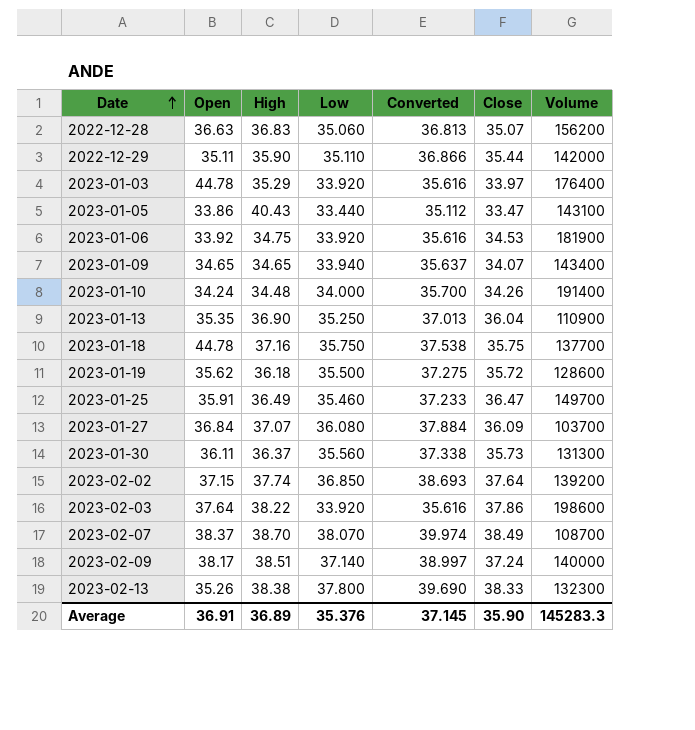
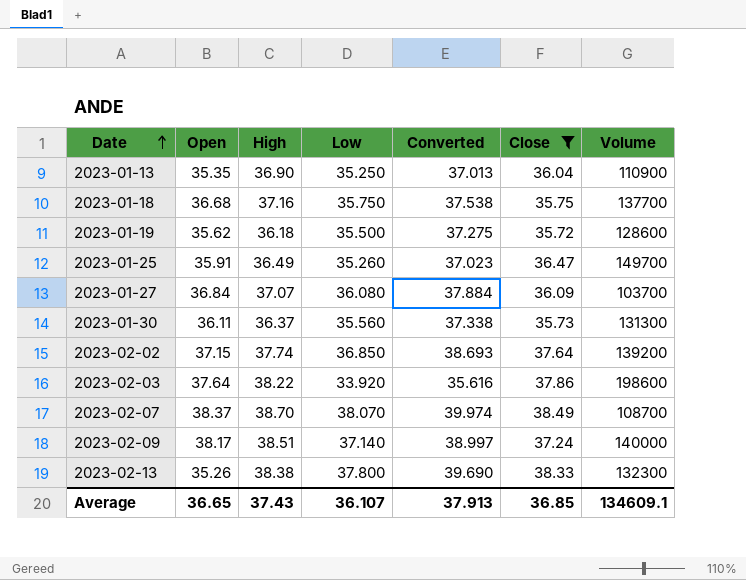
filter: none -> Close >= 35.72
2023-01-18 | Open: 44.78 -> 36.68
2023-01-25 | Low: 35.460 -> 35.260
2023-01-25 | Converted: 37.233 -> 37.023
Average | Open: 36.91 -> 36.65
Average | High: 36.89 -> 37.43
Average | Low: 35.376 -> 36.107
Average | Converted: 37.145 -> 37.913
Average | Close: 35.90 -> 36.85
Average | Volume: 145283.3 -> 134609.1

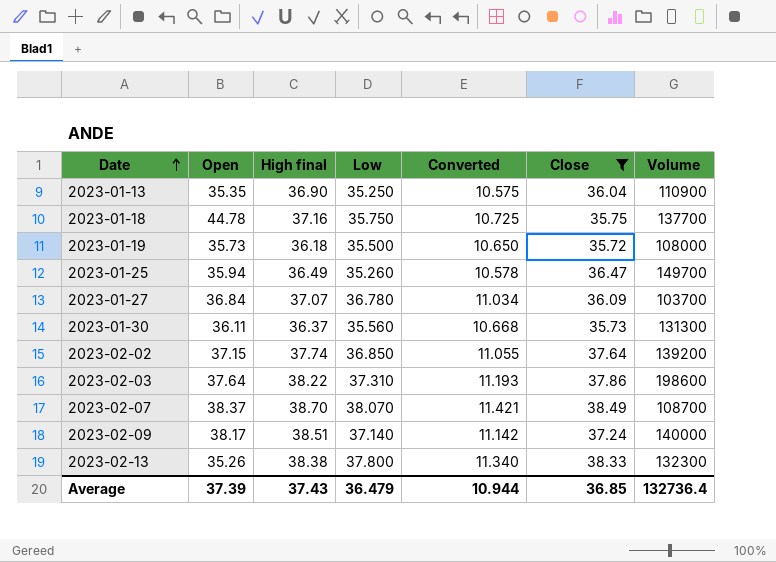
column name: High -> High final
column Converted | formula: [Low] * 1.05 -> [Low] * 0.3
2023-01-18 | Open: 36.68 -> 44.78
2023-01-19 | Open: 35.62 -> 35.73
2023-01-19 | Volume: 128600 -> 108000
2023-01-25 | Open: 35.91 -> 35.94
2023-01-27 | Low: 36.080 -> 36.780
2023-02-03 | Low: 33.920 -> 37.310
Average | Open: 36.65 -> 37.39
Average | Low: 36.107 -> 36.479
Average | Converted: 37.913 -> 10.944
Average | Volume: 134609.1 -> 132736.4

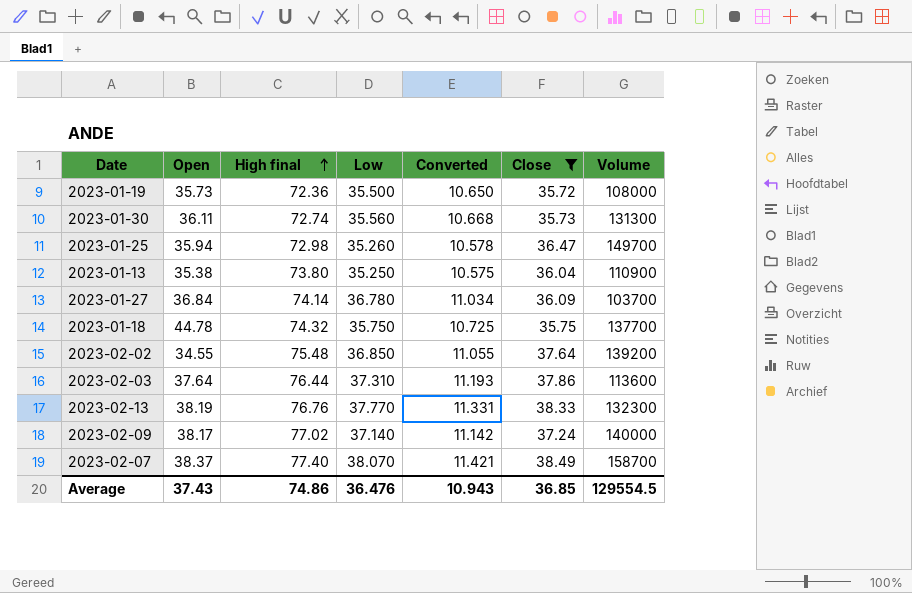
row order: Date ascending -> High final ascending
2023-01-19 | High final: 36.18 -> 72.36
2023-01-30 | High final: 36.37 -> 72.74
2023-01-25 | High final: 36.49 -> 72.98
2023-01-13 | Open: 35.35 -> 35.38
2023-01-13 | High final: 36.90 -> 73.80
2023-01-27 | High final: 37.07 -> 74.14
2023-01-18 | High final: 37.16 -> 74.32
2023-02-02 | Open: 37.15 -> 34.55
2023-02-02 | High final: 37.74 -> 75.48
2023-02-03 | High final: 38.22 -> 76.44
2023-02-03 | Volume: 198600 -> 113600
2023-02-13 | Open: 35.26 -> 38.19
2023-02-13 | High final: 38.38 -> 76.76
2023-02-13 | Low: 37.800 -> 37.770
2023-02-13 | Converted: 11.340 -> 11.331
2023-02-09 | High final: 38.51 -> 77.02
2023-02-07 | High final: 38.70 -> 77.40
2023-02-07 | Volume: 108700 -> 158700
Average | Open: 37.39 -> 37.43
Average | High final: 37.43 -> 74.86
Average | Low: 36.479 -> 36.476
Average | Converted: 10.944 -> 10.943
Average | Volume: 132736.4 -> 129554.5

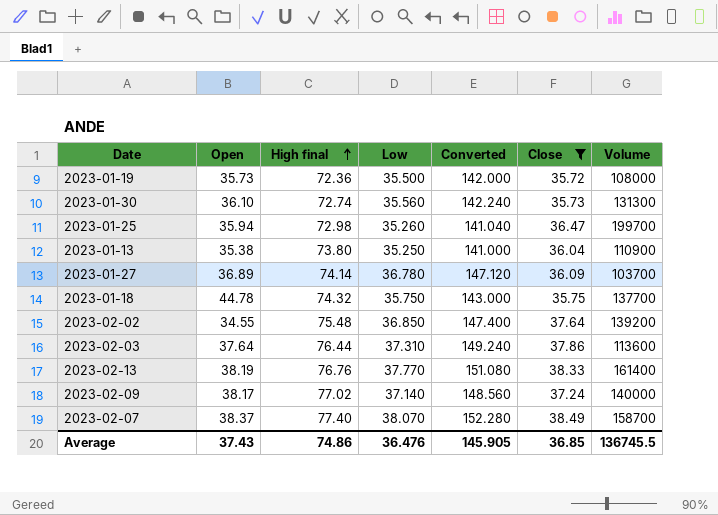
column Converted | formula: [Low] * 0.3 -> [Low] * 4
2023-01-30 | Open: 36.11 -> 36.10
2023-01-25 | Volume: 149700 -> 199700
2023-01-27 | Open: 36.84 -> 36.89
2023-02-13 | Volume: 132300 -> 161400
Average | Converted: 10.943 -> 145.905
Average | Volume: 129554.5 -> 136745.5

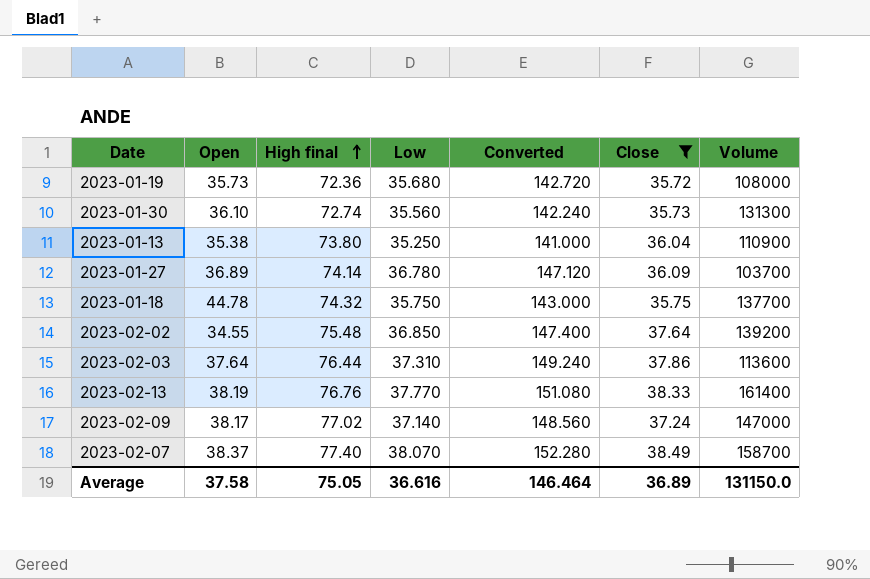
row 2023-01-25: 35.94 | 72.98 | 35.260 | 141.040 | 36.47 | 199700 -> none
2023-01-19 | Low: 35.500 -> 35.680
2023-01-19 | Converted: 142.000 -> 142.720
2023-02-09 | Volume: 140000 -> 147000
Average | Open: 37.43 -> 37.58
Average | High final: 74.86 -> 75.05
Average | Low: 36.476 -> 36.616
Average | Converted: 145.905 -> 146.464
Average | Close: 36.85 -> 36.89
Average | Volume: 136745.5 -> 131150.0

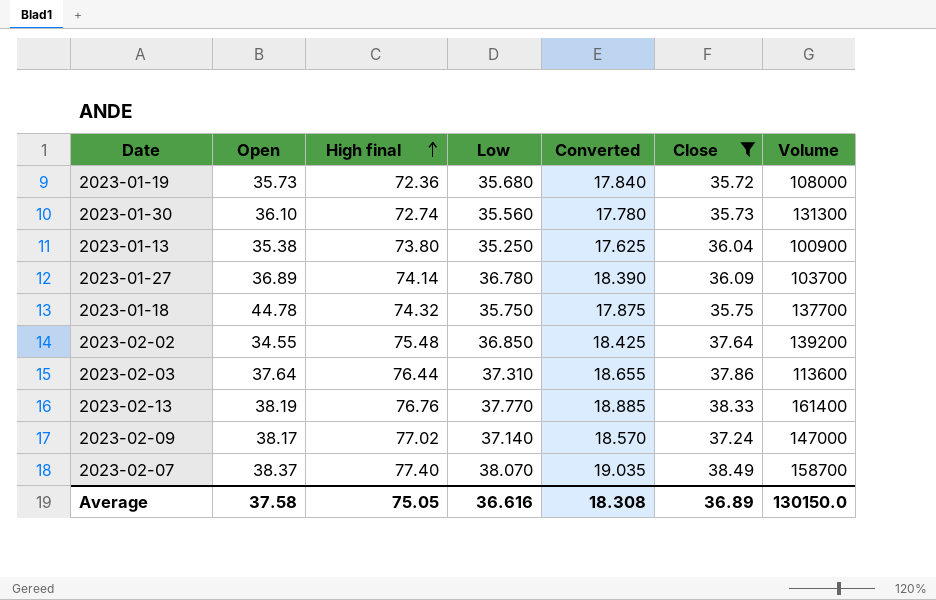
column Converted | formula: [Low] * 4 -> [Low] * 0.5
2023-01-13 | Volume: 110900 -> 100900
Average | Converted: 146.464 -> 18.308
Average | Volume: 131150.0 -> 130150.0

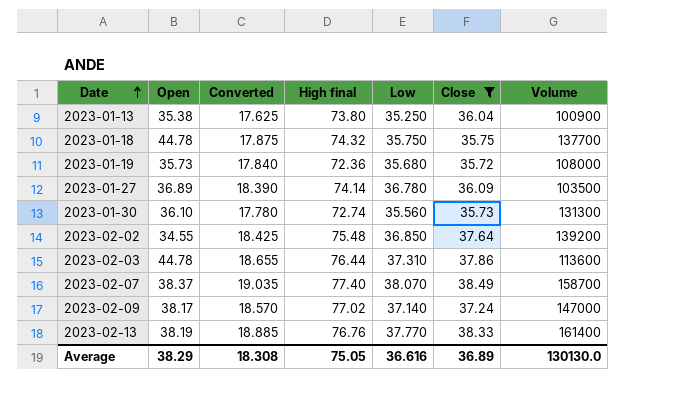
row order: High final ascending -> Date ascending
column Converted | position: 5 -> 3
2023-01-27 | Volume: 103700 -> 103500
2023-02-03 | Open: 37.64 -> 44.78
Average | Open: 37.58 -> 38.29
Average | Volume: 130150.0 -> 130130.0

